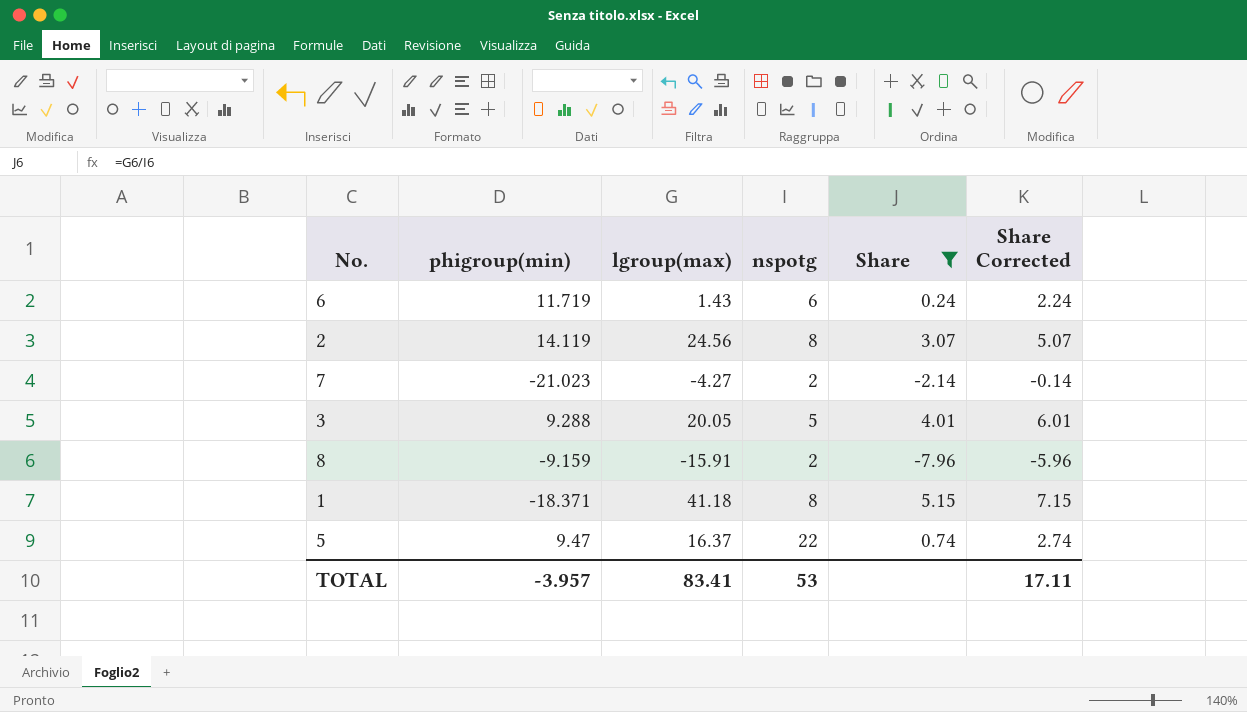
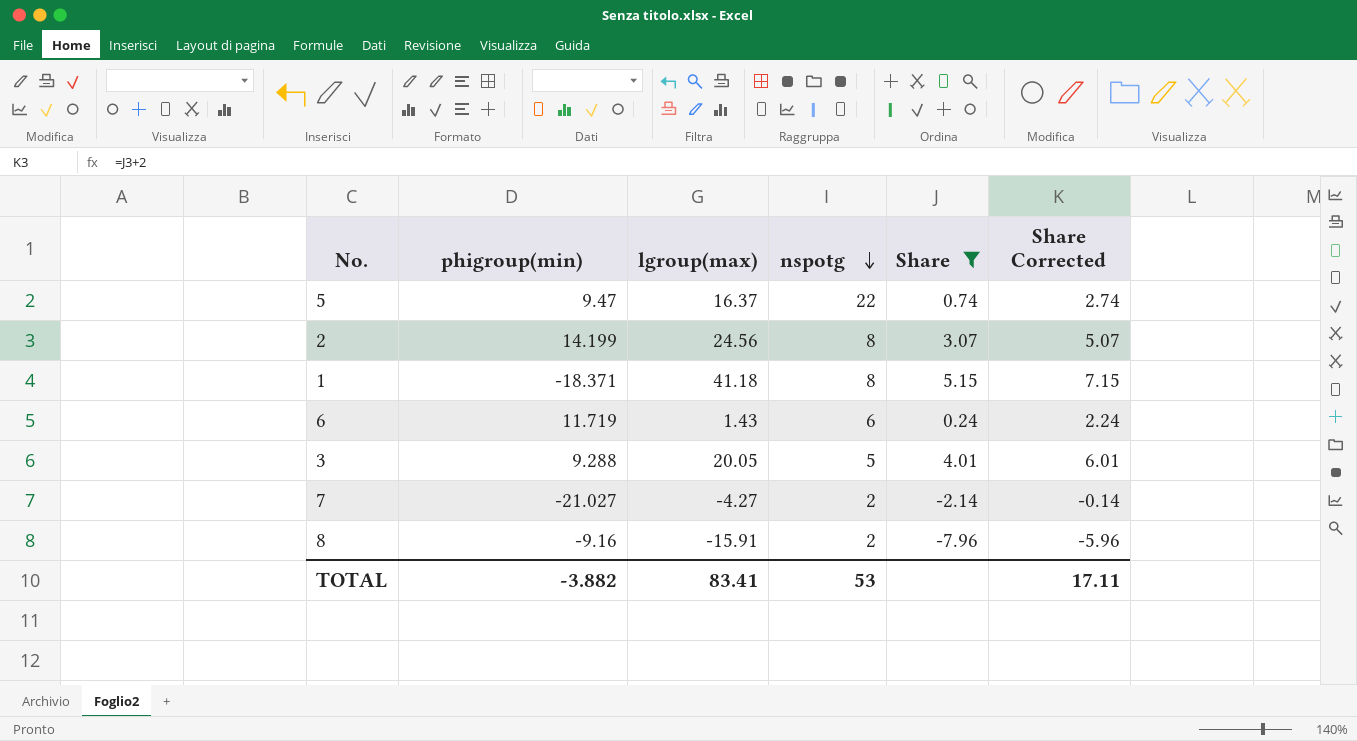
row order: none -> nspotg descending
2 | phigroup(min): 14.119 -> 14.199
7 | phigroup(min): -21.023 -> -21.027
8 | phigroup(min): -9.159 -> -9.16
TOTAL | phigroup(min): -3.957 -> -3.882

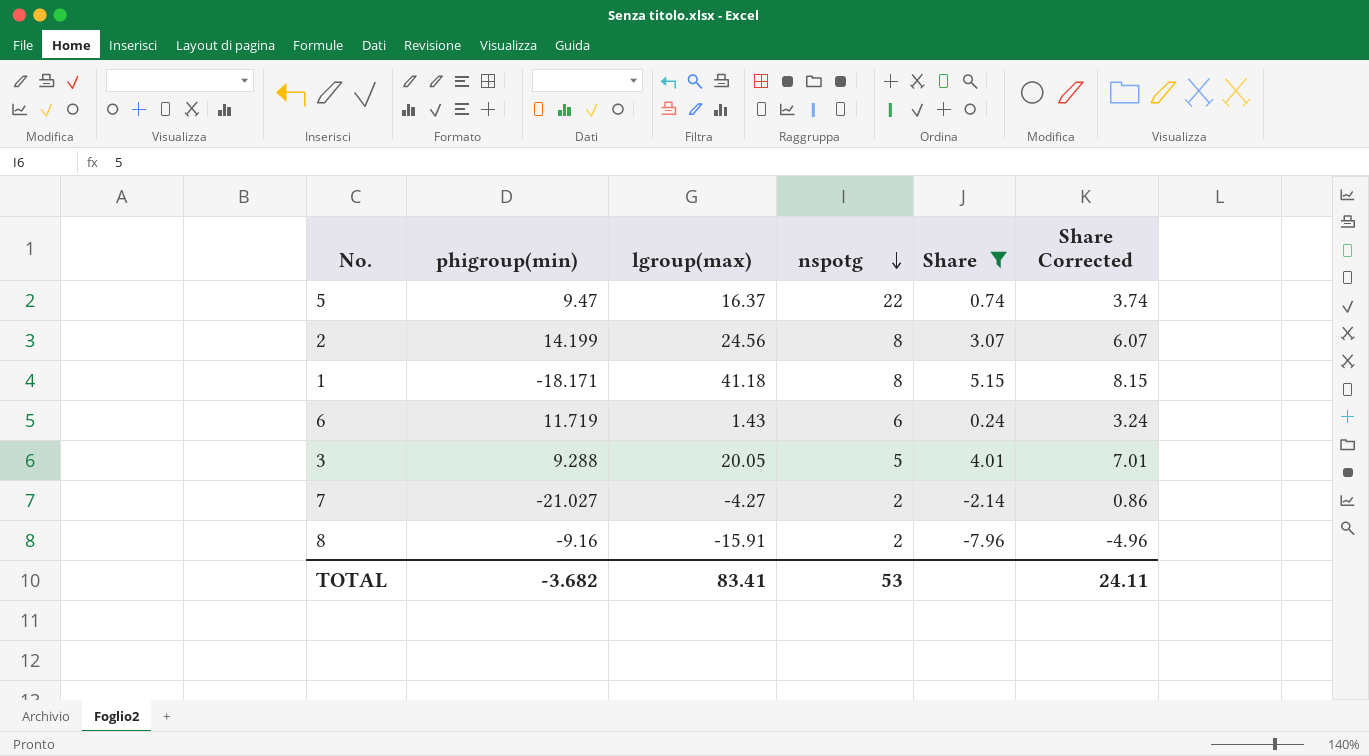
column Share Corrected | formula: [Share] + 2 -> [Share] + 3
1 | phigroup(min): -18.371 -> -18.171
TOTAL | phigroup(min): -3.882 -> -3.682
TOTAL | Share Corrected: 17.11 -> 24.11

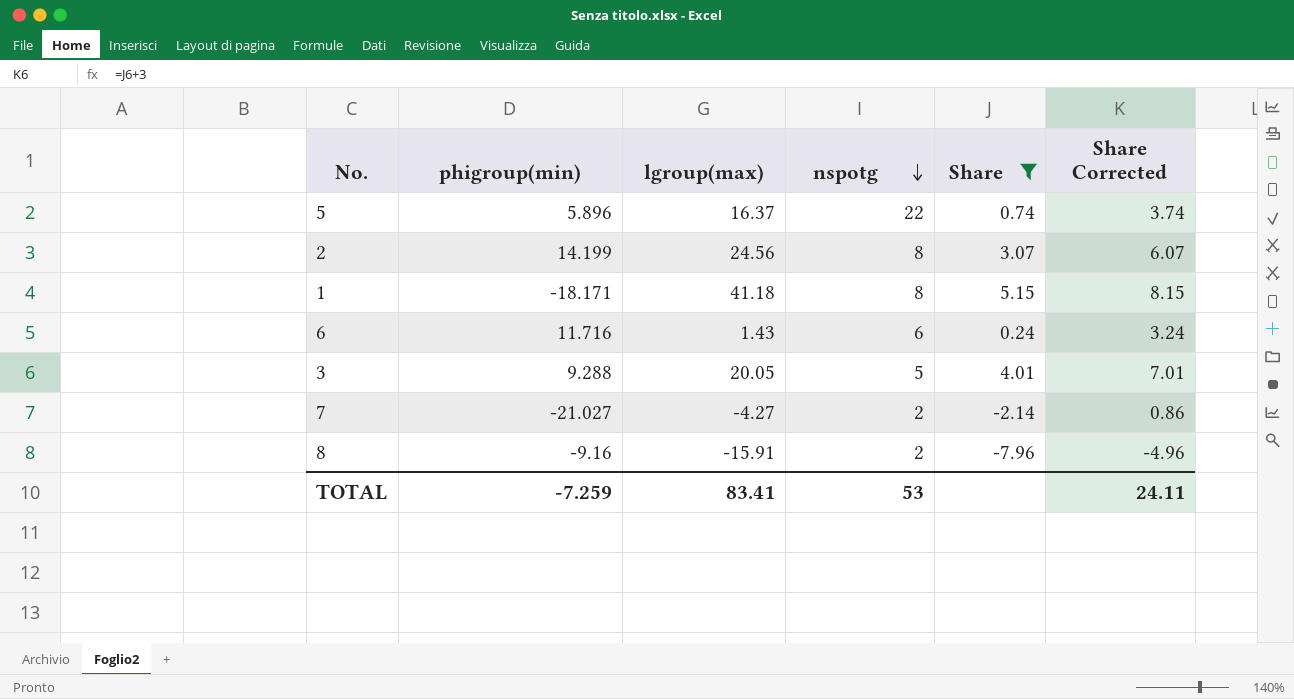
5 | phigroup(min): 9.47 -> 5.896
6 | phigroup(min): 11.719 -> 11.716
TOTAL | phigroup(min): -3.682 -> -7.259

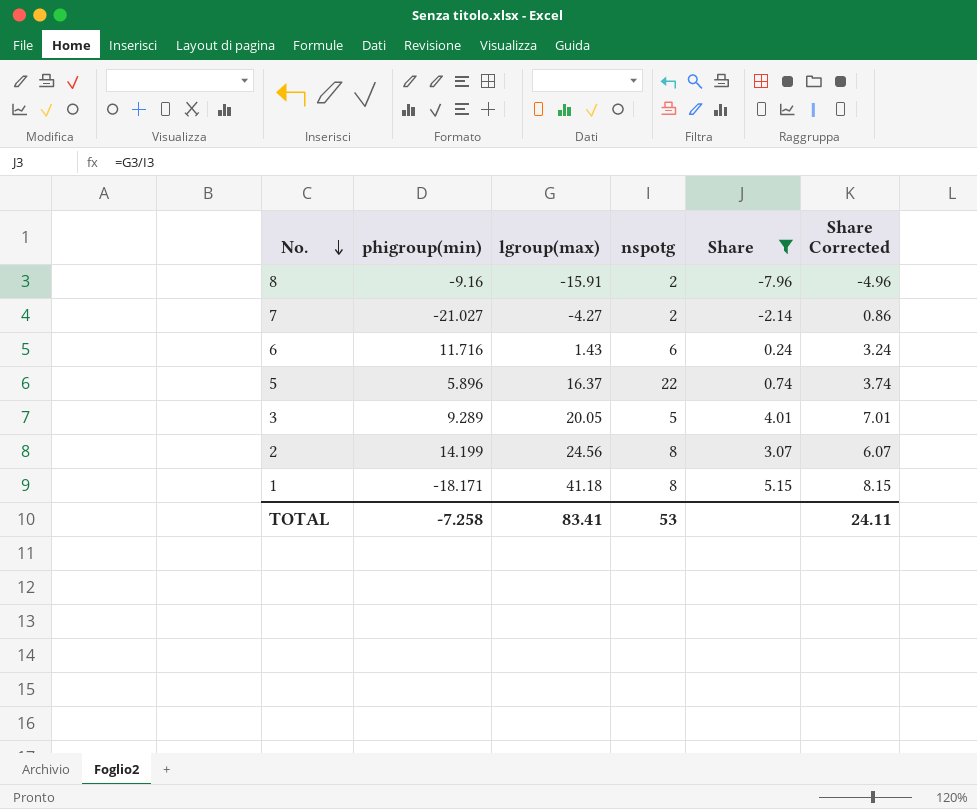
row order: nspotg descending -> No. descending
3 | phigroup(min): 9.288 -> 9.289
TOTAL | phigroup(min): -7.259 -> -7.258

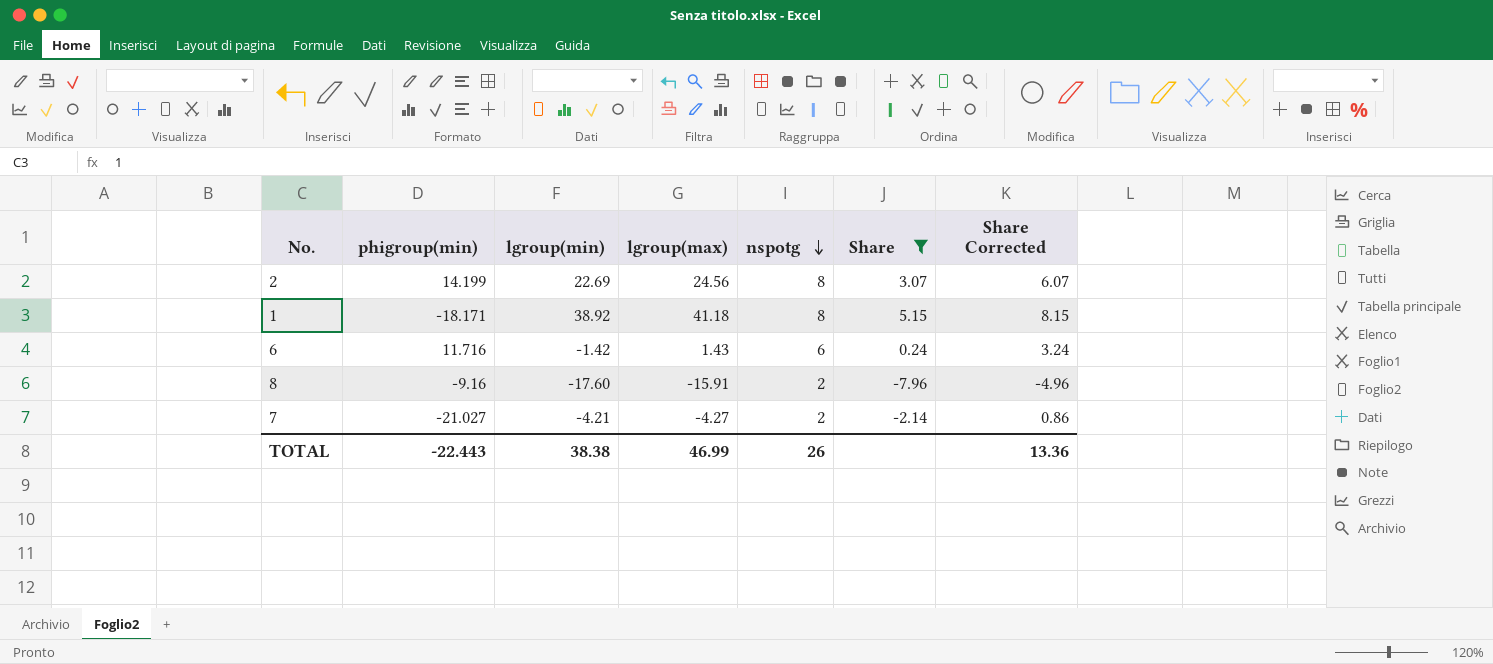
row order: No. descending -> nspotg descending
column lgroup(min) | position: none -> 3
row 5: 5.896 | 16.37 | 22 | 0.74 | 3.74 -> none
row 3: 9.289 | 20.05 | 5 | 4.01 | 7.01 -> none
TOTAL | phigroup(min): -7.258 -> -22.443
TOTAL | lgroup(max): 83.41 -> 46.99
TOTAL | nspotg: 53 -> 26
TOTAL | Share Corrected: 24.11 -> 13.36

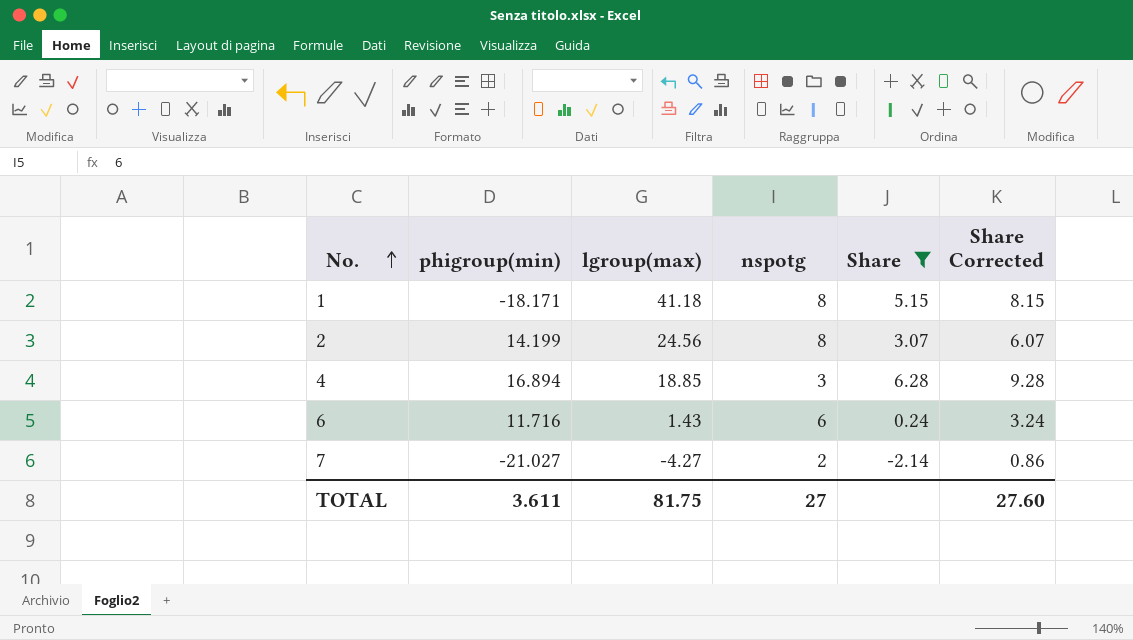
row order: nspotg descending -> No. ascending
column lgroup(min) | position: 3 -> none
row 8: -9.16 | -17.60 | -15.91 | 2 | -7.96 | -4.96 -> none
row 4: none -> 16.894 | 18.85 | 3 | 6.28 | 9.28
TOTAL | phigroup(min): -22.443 -> 3.611
TOTAL | lgroup(max): 46.99 -> 81.75
TOTAL | nspotg: 26 -> 27
TOTAL | Share Corrected: 13.36 -> 27.60

